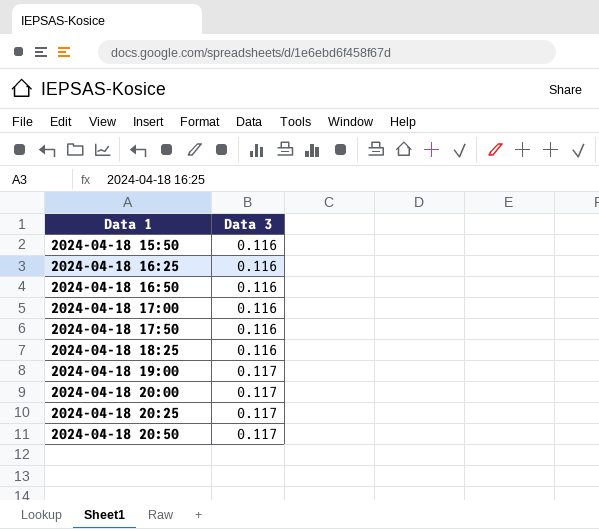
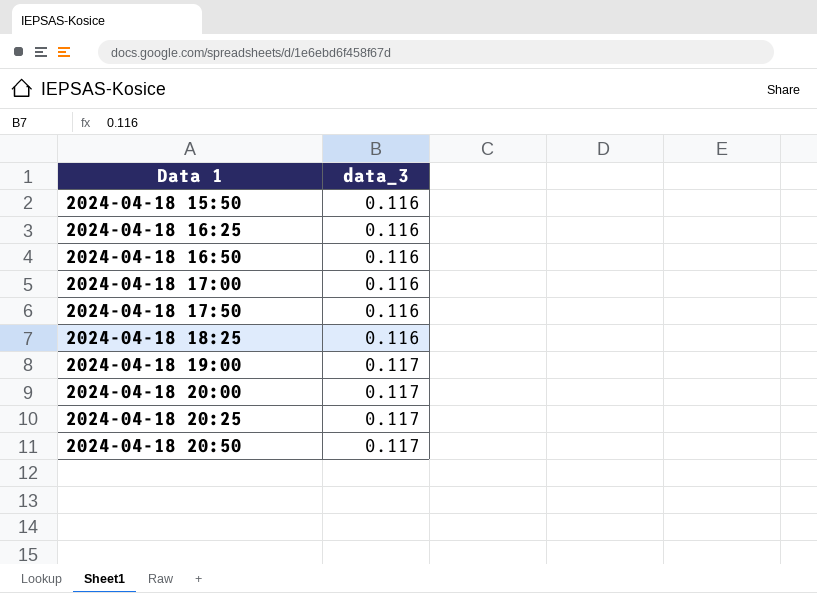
column name: Data 3 -> data_3

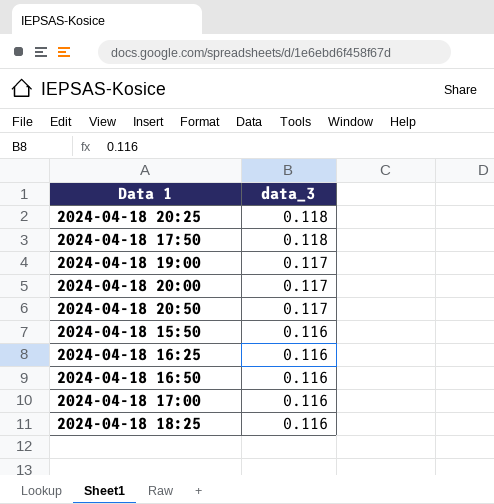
row order: Data 1 ascending -> data_3 descending
2024-04-18 20:25 | data_3: 0.117 -> 0.118
2024-04-18 17:50 | data_3: 0.116 -> 0.118

